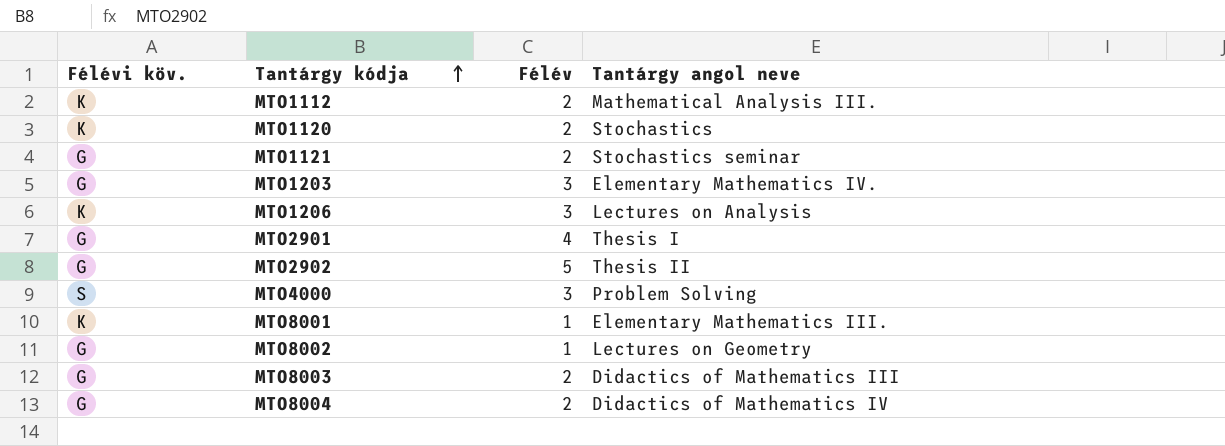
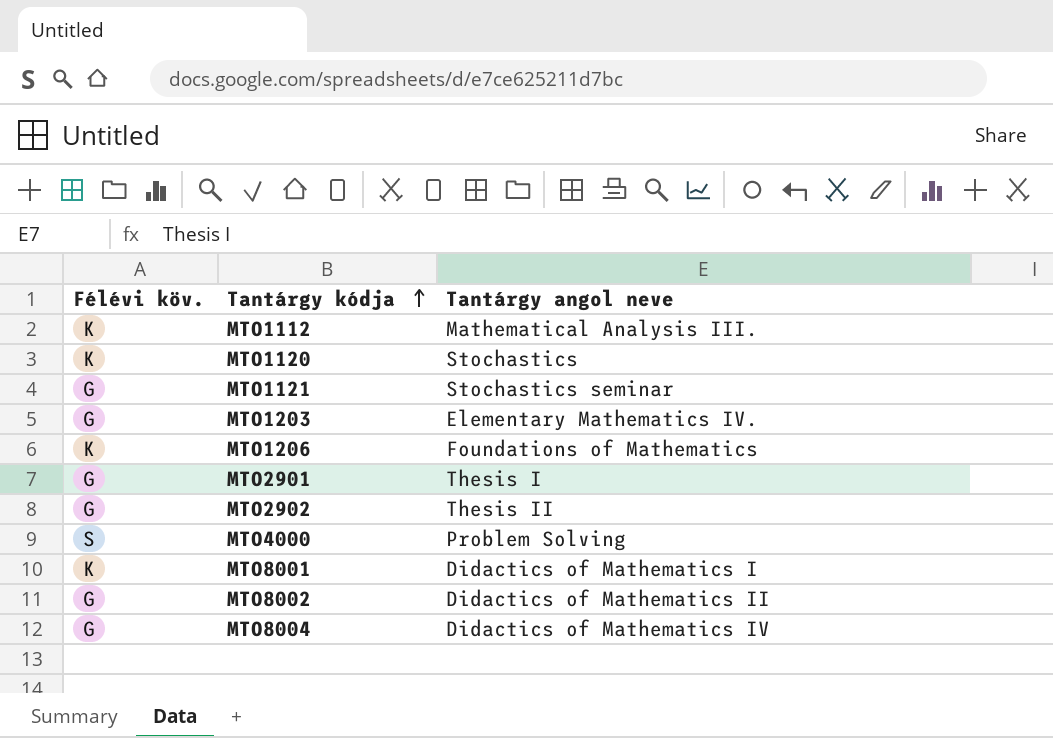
column Félév | position: 3 -> none
row MTO8003: G | 2 | Didactics of Mathematics III -> none
MTO1206 | Tantárgy angol neve: Lectures on Analysis -> Foundations of Mathematics
MTO8001 | Tantárgy angol neve: Elementary Mathematics III. -> Didactics of Mathematics I
MTO8002 | Tantárgy angol neve: Lectures on Geometry -> Didactics of Mathematics II

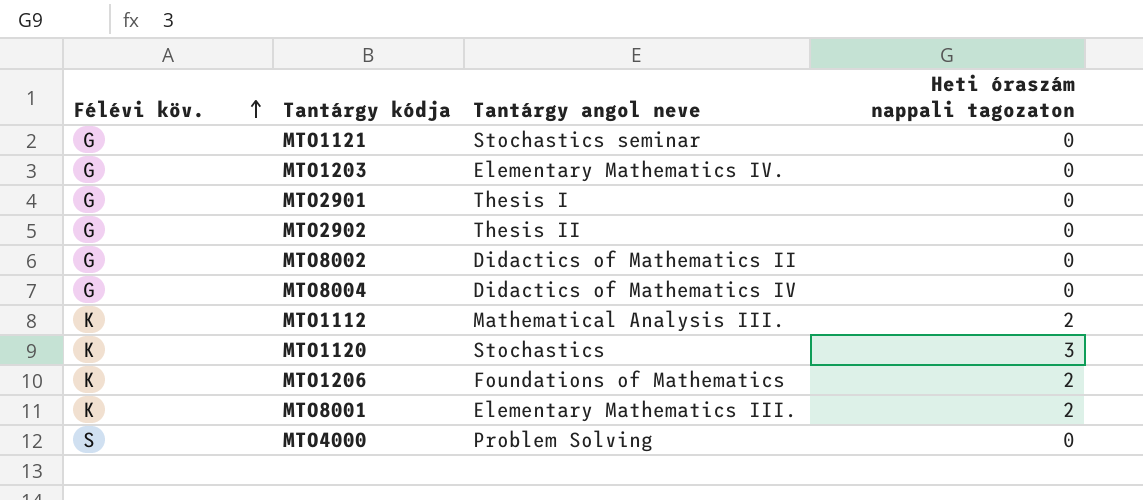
row order: Tantárgy kódja ascending -> Félévi köv. ascending
column Heti óraszám nappali tagozaton | position: none -> 4
MTO8001 | Tantárgy angol neve: Didactics of Mathematics I -> Elementary Mathematics III.

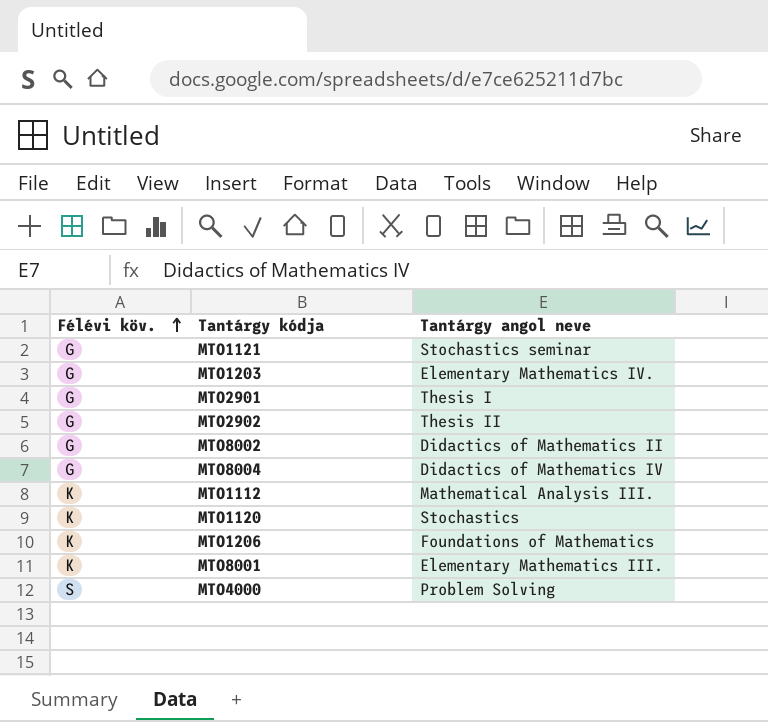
column Heti óraszám nappali tagozaton | position: 4 -> none

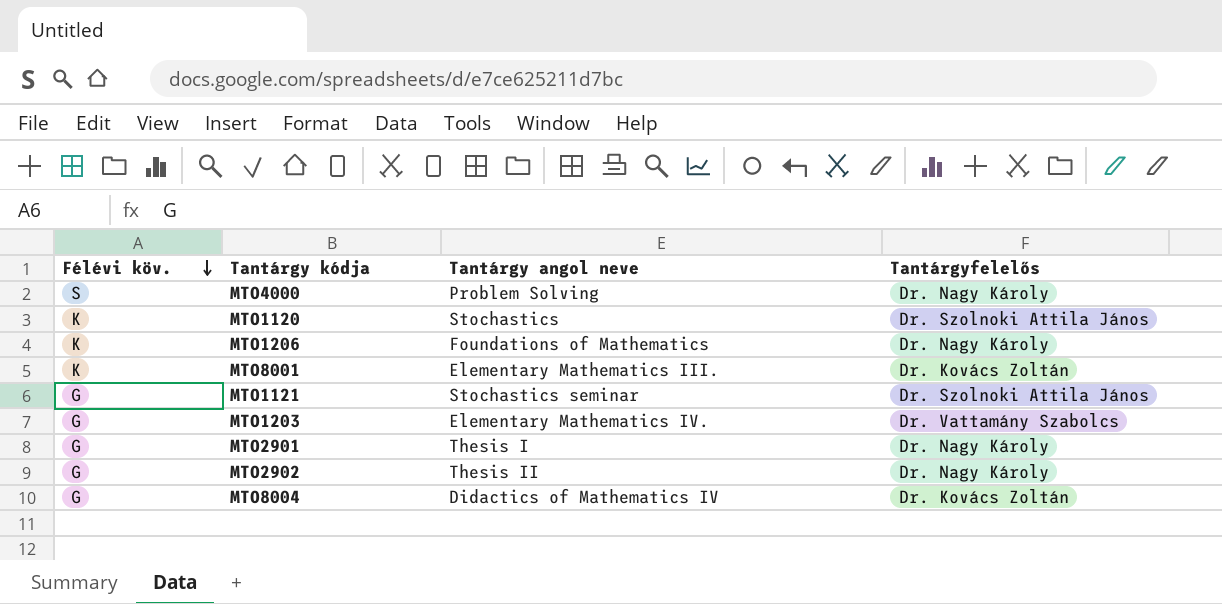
row order: Félévi köv. ascending -> Félévi köv. descending
column Tantárgyfelelős | position: none -> 4
row MTO8002: G | Didactics of Mathematics II -> none
row MTO1112: K | Mathematical Analysis III. -> none

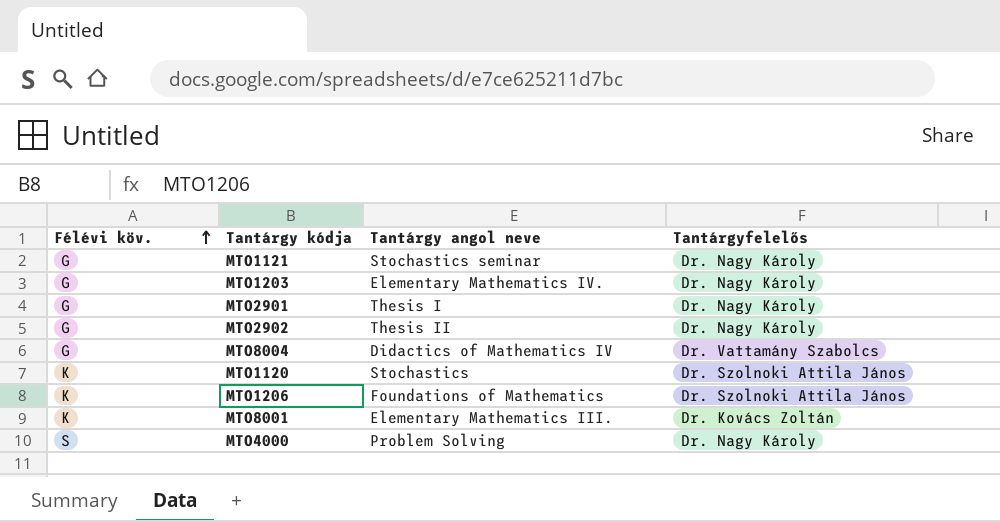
row order: Félévi köv. descending -> Félévi köv. ascending
MTO1121 | Tantárgyfelelős: Dr. Szolnoki Attila János -> Dr. Nagy Károly
MTO1203 | Tantárgyfelelős: Dr. Vattamány Szabolcs -> Dr. Nagy Károly
MTO8004 | Tantárgyfelelős: Dr. Kovács Zoltán -> Dr. Vattamány Szabolcs
MTO1206 | Tantárgyfelelős: Dr. Nagy Károly -> Dr. Szolnoki Attila János

